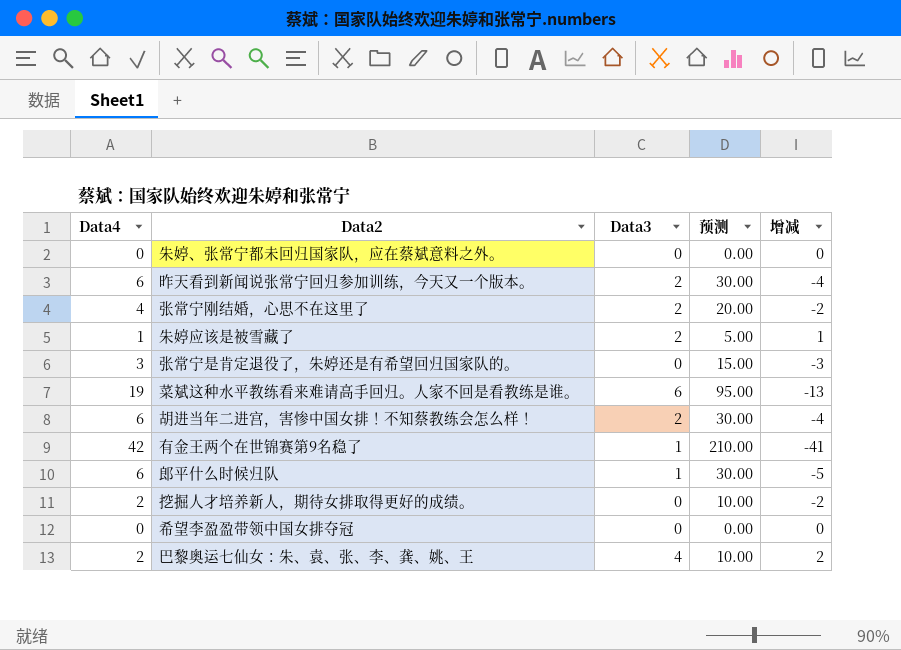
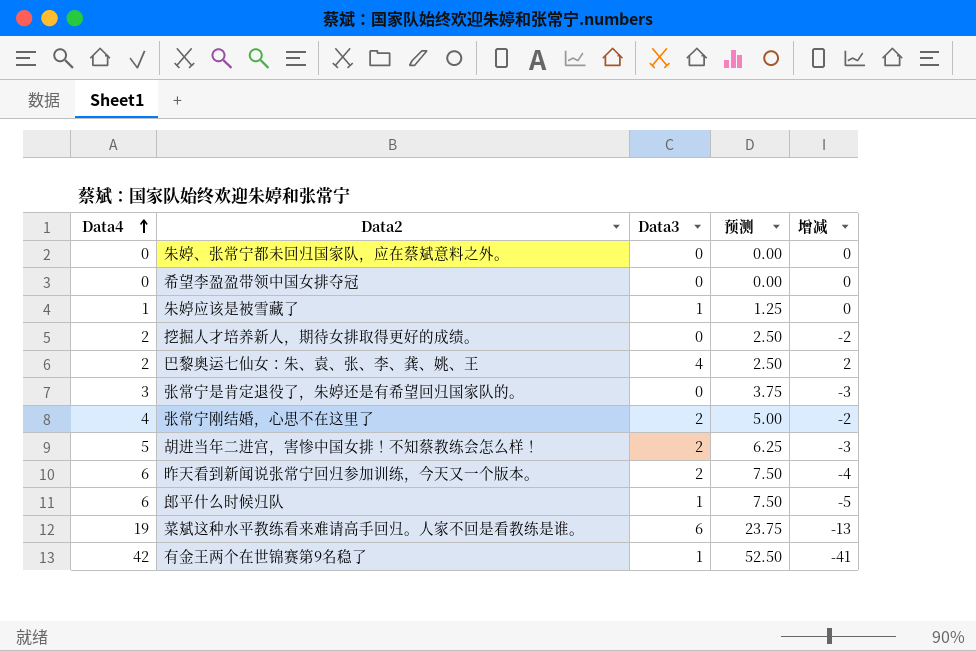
row order: none -> Data4 ascending
column 预测 | formula: [Data4] * 5 -> [Data4] * 1.25
朱婷应该是被雪藏了 | Data3: 2 -> 1
朱婷应该是被雪藏了 | 增减: 1 -> 0
胡进当年二进宫，害惨中国女排！不知蔡教练会怎么样！ | Data4: 6 -> 5
胡进当年二进宫，害惨中国女排！不知蔡教练会怎么样！ | 增减: -4 -> -3

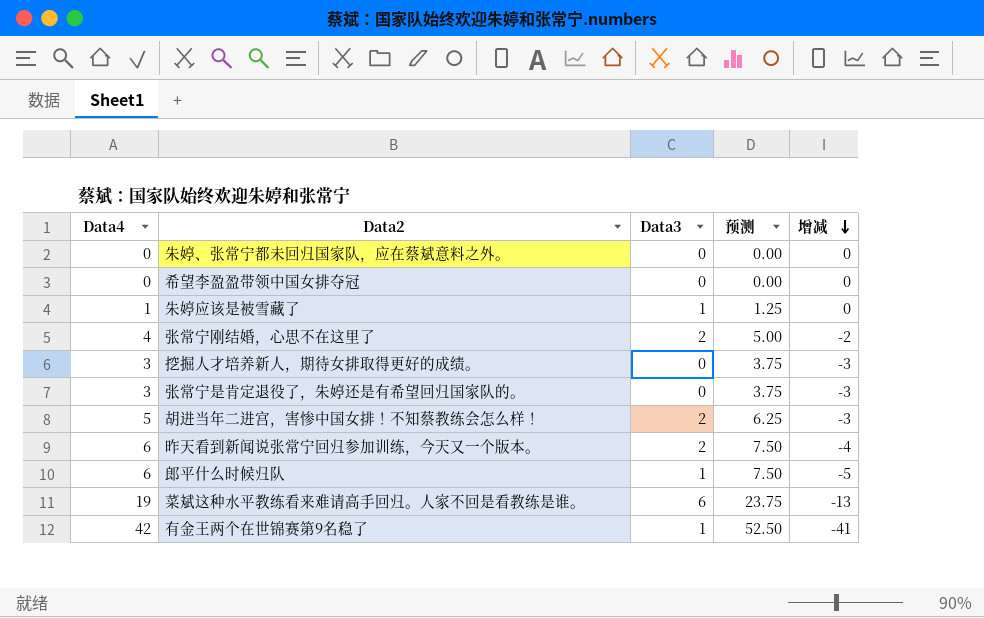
row order: Data4 ascending -> 增减 descending
row 巴黎奥运七仙女：朱、袁、张、李、龚、姚、王: 2 | 4 | 2.50 | 2 -> none
挖掘人才培养新人，期待女排取得更好的成绩。 | Data4: 2 -> 3
挖掘人才培养新人，期待女排取得更好的成绩。 | 预测: 2.50 -> 3.75
挖掘人才培养新人，期待女排取得更好的成绩。 | 增减: -2 -> -3

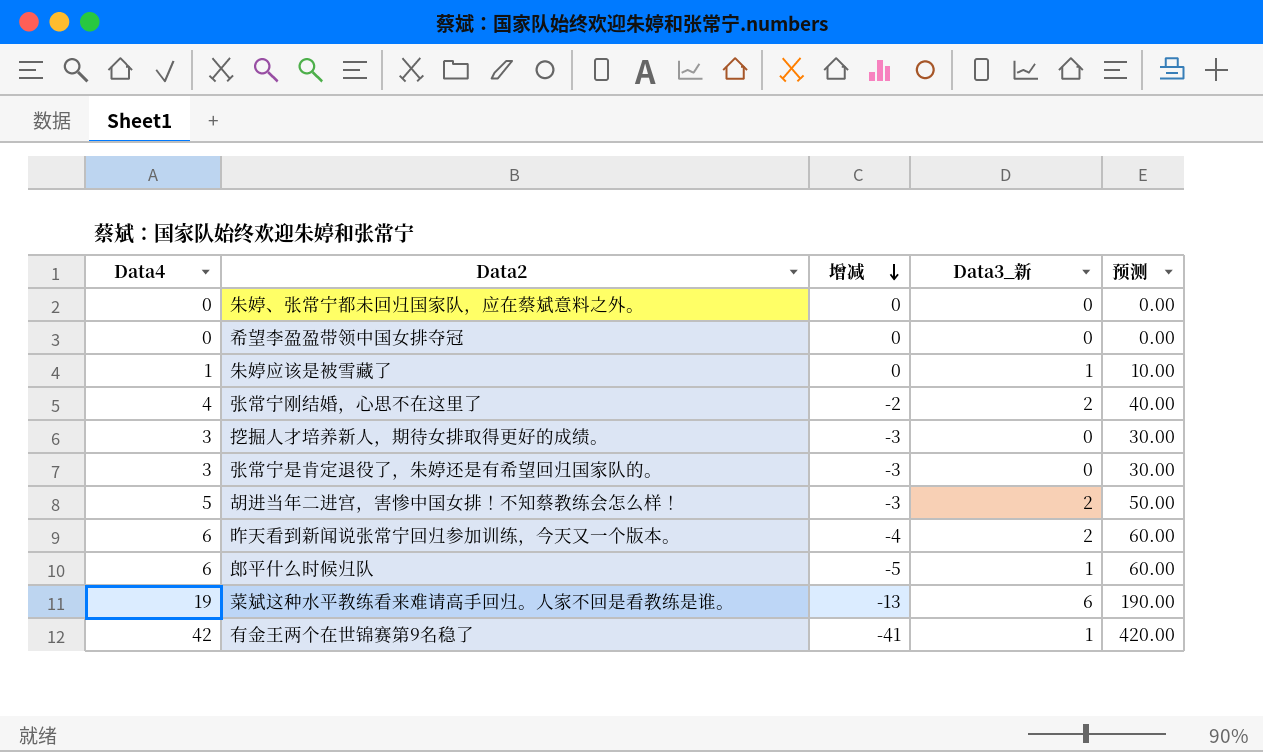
column 增减 | position: 5 -> 3
column name: Data3 -> Data3_新
column 预测 | formula: [Data4] * 1.25 -> [Data4] * 10

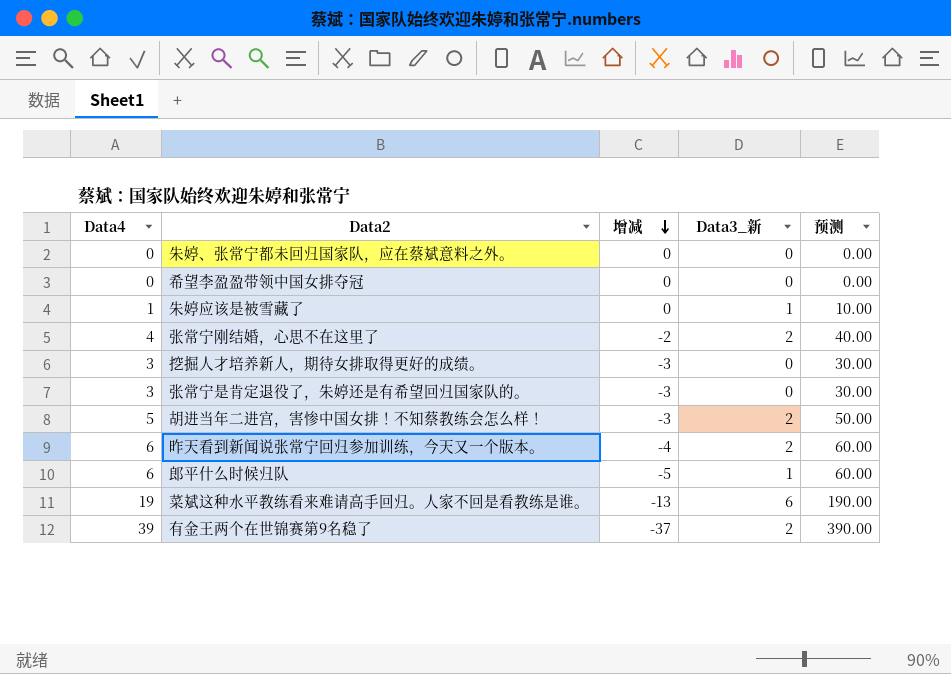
有金王两个在世锦赛第9名稳了 | Data4: 42 -> 39
有金王两个在世锦赛第9名稳了 | 增减: -41 -> -37
有金王两个在世锦赛第9名稳了 | Data3_新: 1 -> 2
有金王两个在世锦赛第9名稳了 | 预测: 420.00 -> 390.00

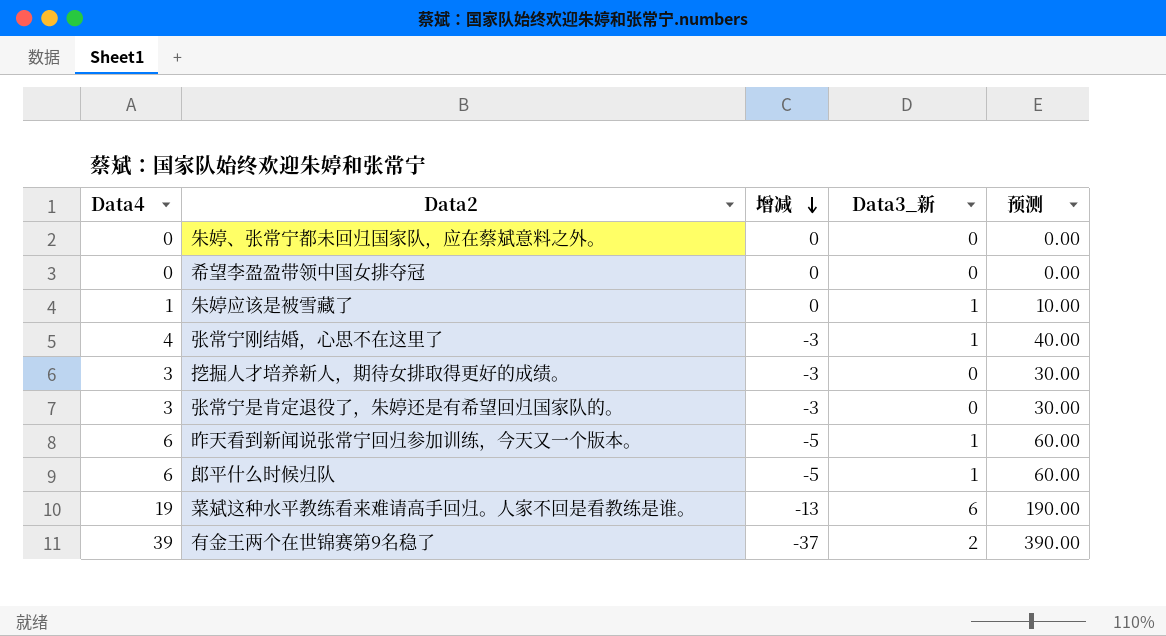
row 胡进当年二进宫，害惨中国女排！不知蔡教练会怎么样！: 5 | -3 | 2 | 50.00 -> none
张常宁刚结婚，心思不在这里了 | 增减: -2 -> -3
张常宁刚结婚，心思不在这里了 | Data3_新: 2 -> 1
昨天看到新闻说张常宁回归参加训练，今天又一个版本。 | 增减: -4 -> -5
昨天看到新闻说张常宁回归参加训练，今天又一个版本。 | Data3_新: 2 -> 1

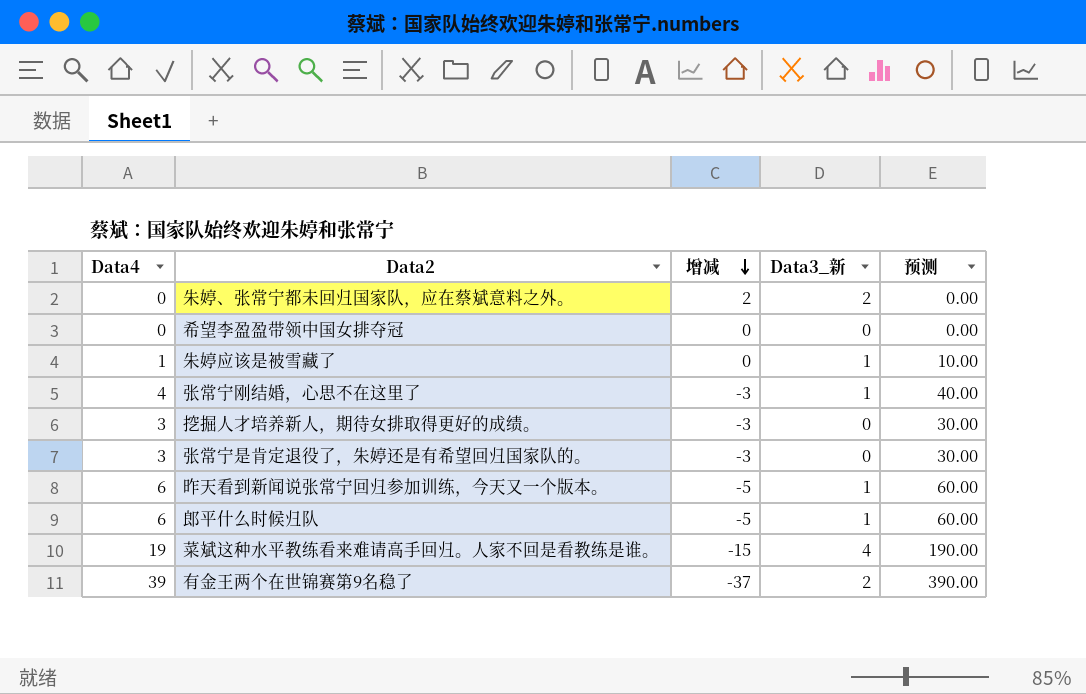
朱婷、张常宁都未回归国家队，应在蔡斌意料之外。 | 增减: 0 -> 2
朱婷、张常宁都未回归国家队，应在蔡斌意料之外。 | Data3_新: 0 -> 2
菜斌这种水平教练看来难请高手回归。人家不回是看教练是谁。 | 增减: -13 -> -15
菜斌这种水平教练看来难请高手回归。人家不回是看教练是谁。 | Data3_新: 6 -> 4

